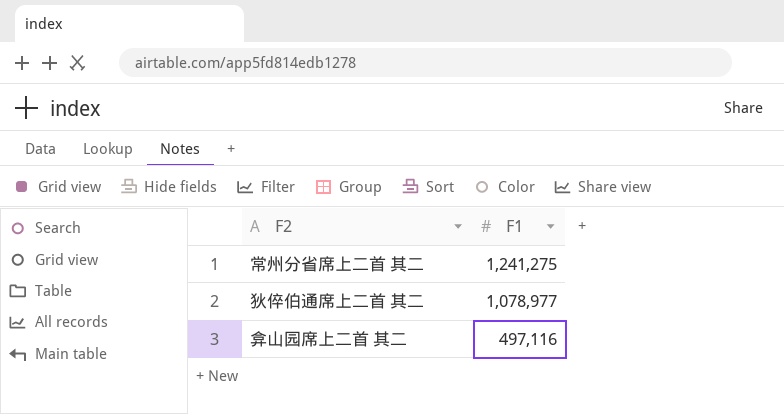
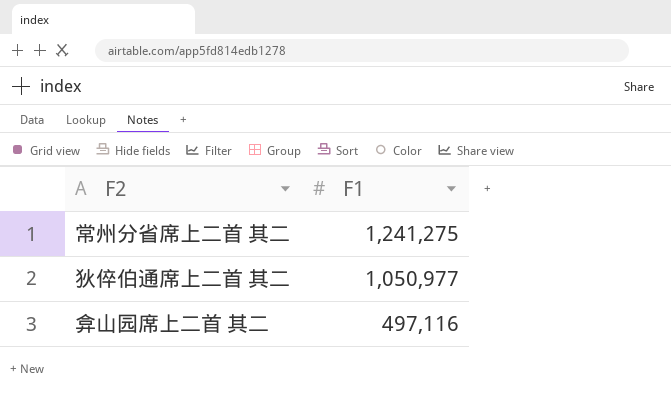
狄倅伯通席上二首 其二 | F1: 1,078,977 -> 1,050,977

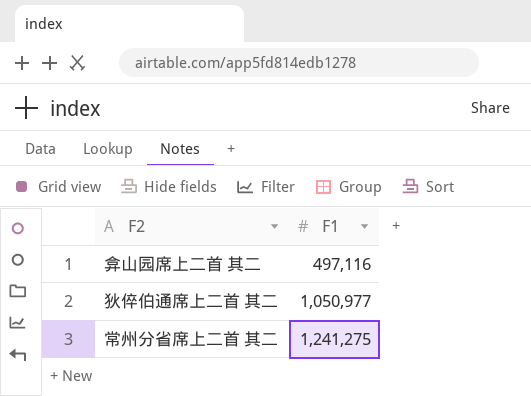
row order: F1 descending -> F1 ascending

